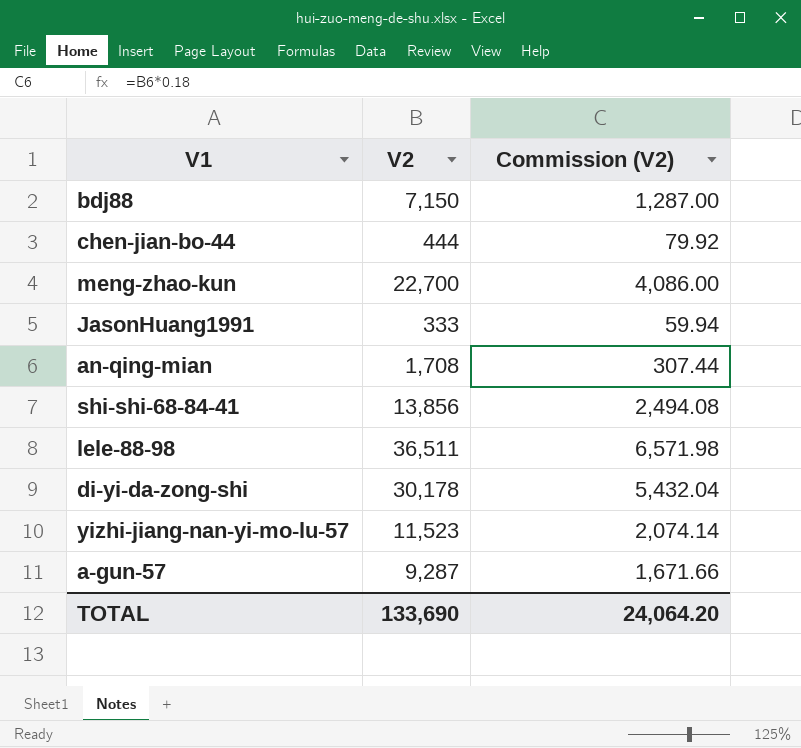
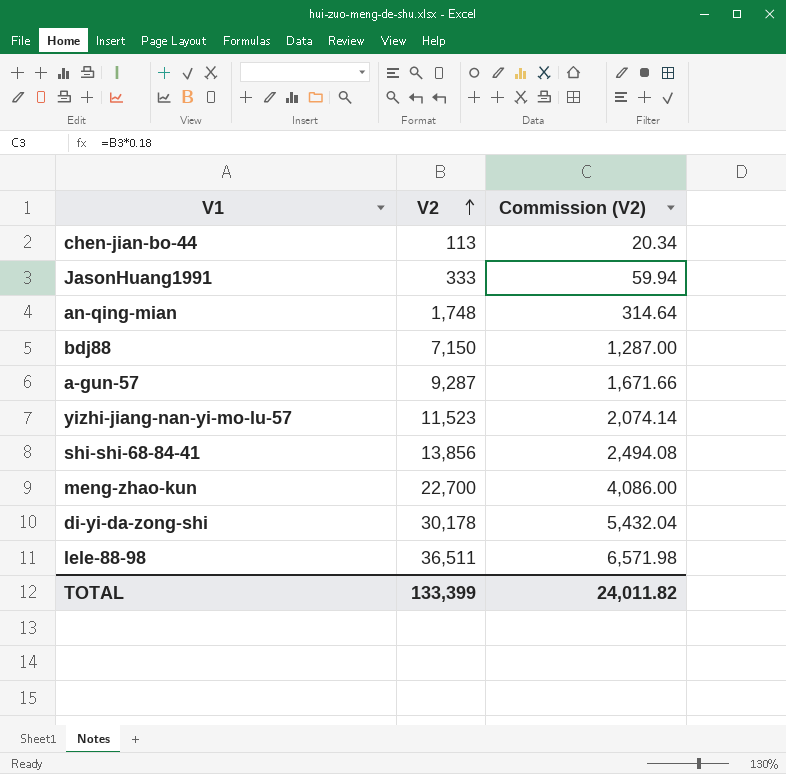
row order: none -> V2 ascending
chen-jian-bo-44 | V2: 444 -> 113
chen-jian-bo-44 | Commission (V2): 79.92 -> 20.34
an-qing-mian | V2: 1,708 -> 1,748
an-qing-mian | Commission (V2): 307.44 -> 314.64
TOTAL | V2: 133,690 -> 133,399
TOTAL | Commission (V2): 24,064.20 -> 24,011.82

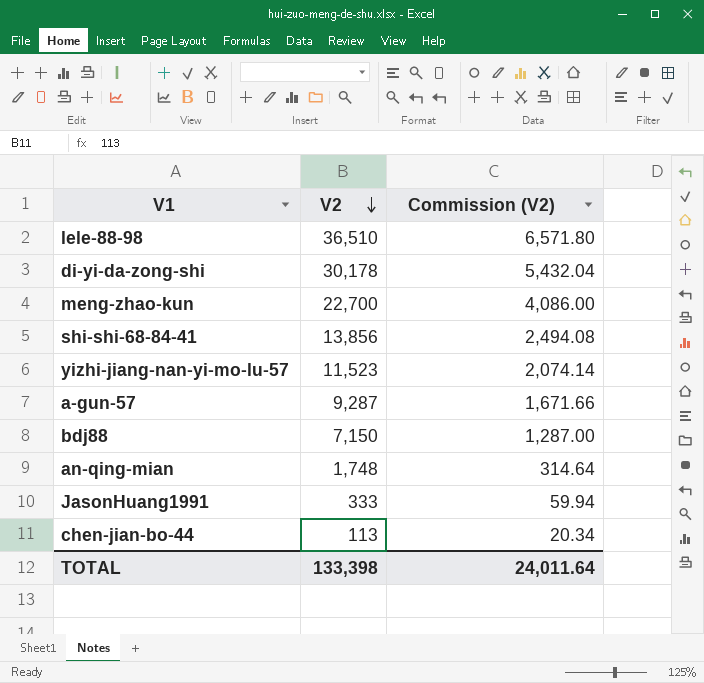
row order: V2 ascending -> V2 descending
lele-88-98 | V2: 36,511 -> 36,510
lele-88-98 | Commission (V2): 6,571.98 -> 6,571.80
TOTAL | V2: 133,399 -> 133,398
TOTAL | Commission (V2): 24,011.82 -> 24,011.64

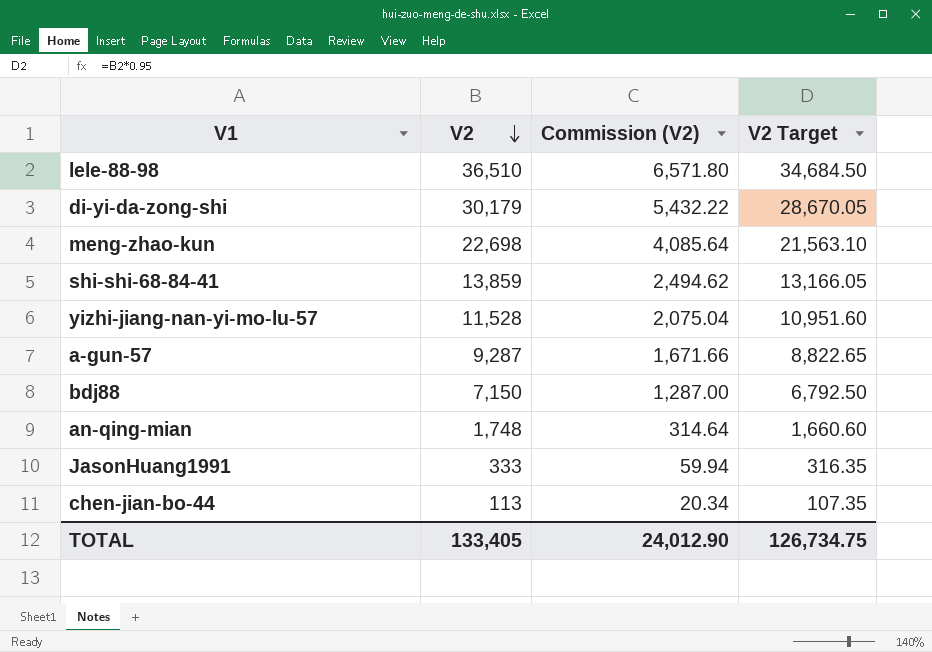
column V2 Target | formula: none -> [V2] * 0.95
di-yi-da-zong-shi | V2: 30,178 -> 30,179
di-yi-da-zong-shi | Commission (V2): 5,432.04 -> 5,432.22
meng-zhao-kun | V2: 22,700 -> 22,698
meng-zhao-kun | Commission (V2): 4,086.00 -> 4,085.64
shi-shi-68-84-41 | V2: 13,856 -> 13,859
shi-shi-68-84-41 | Commission (V2): 2,494.08 -> 2,494.62
yizhi-jiang-nan-yi-mo-lu-57 | V2: 11,523 -> 11,528
yizhi-jiang-nan-yi-mo-lu-57 | Commission (V2): 2,074.14 -> 2,075.04
TOTAL | V2: 133,398 -> 133,405
TOTAL | Commission (V2): 24,011.64 -> 24,012.90

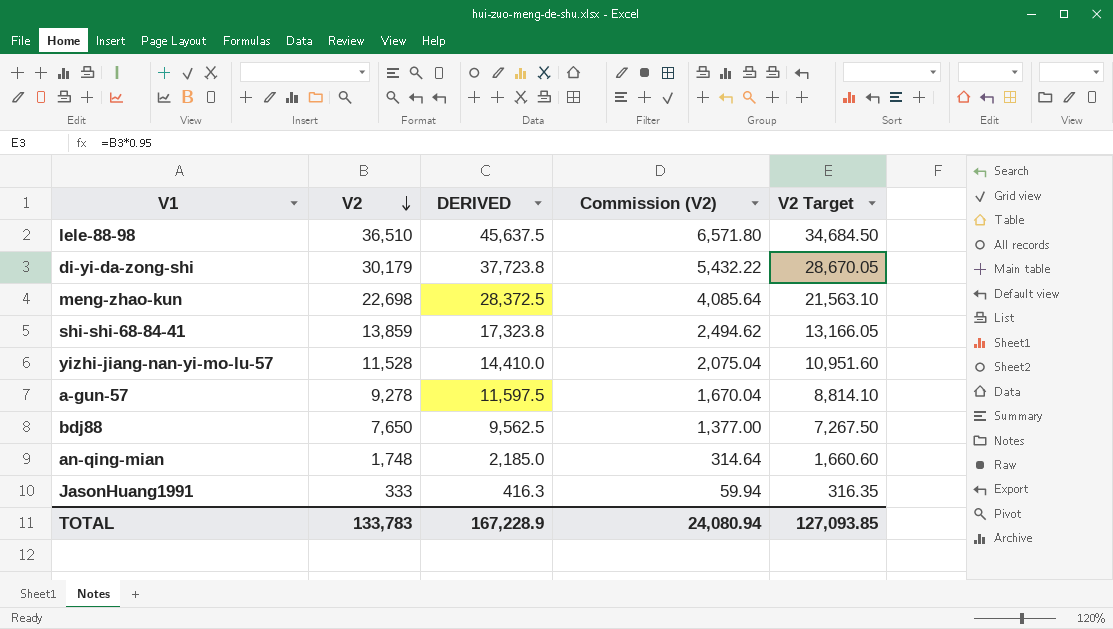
column DERIVED | formula: none -> [V2] * 1.25
row chen-jian-bo-44: 113 | 20.34 | 107.35 -> none
a-gun-57 | V2: 9,287 -> 9,278
a-gun-57 | Commission (V2): 1,671.66 -> 1,670.04
a-gun-57 | V2 Target: 8,822.65 -> 8,814.10
bdj88 | V2: 7,150 -> 7,650
bdj88 | Commission (V2): 1,287.00 -> 1,377.00
bdj88 | V2 Target: 6,792.50 -> 7,267.50
TOTAL | V2: 133,405 -> 133,783
TOTAL | Commission (V2): 24,012.90 -> 24,080.94
TOTAL | V2 Target: 126,734.75 -> 127,093.85

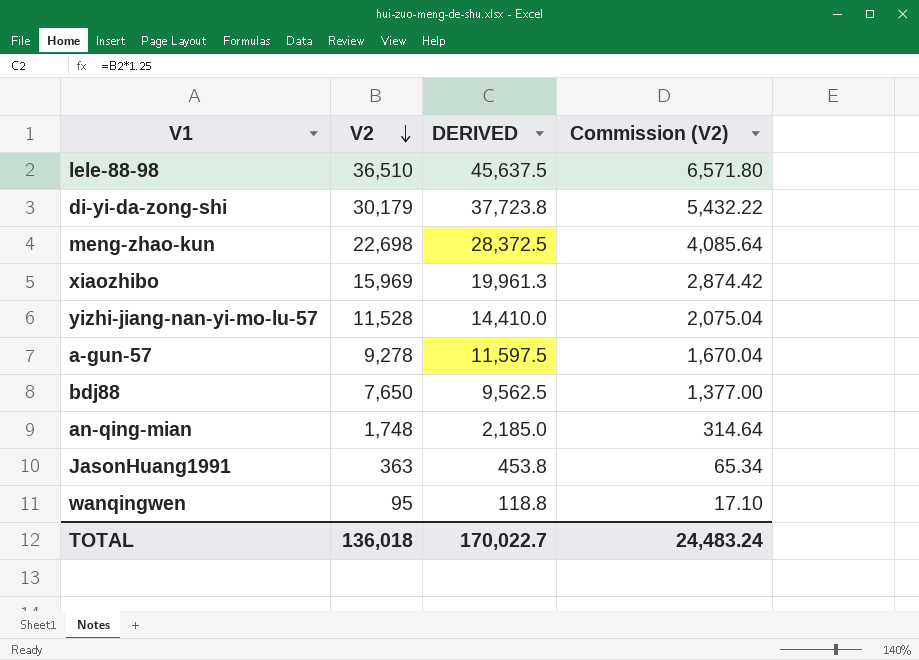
column V2 Target | formula: [V2] * 0.95 -> none
row shi-shi-68-84-41: 13,859 | 17,323.8 | 2,494.62 | 13,166.05 -> none
row xiaozhibo: none -> 15,969 | 19,961.3 | 2,874.42
JasonHuang1991 | V2: 333 -> 363
JasonHuang1991 | DERIVED: 416.3 -> 453.8
JasonHuang1991 | Commission (V2): 59.94 -> 65.34
row wanqingwen: none -> 95 | 118.8 | 17.10
TOTAL | V2: 133,783 -> 136,018
TOTAL | DERIVED: 167,228.9 -> 170,022.7
TOTAL | Commission (V2): 24,080.94 -> 24,483.24

